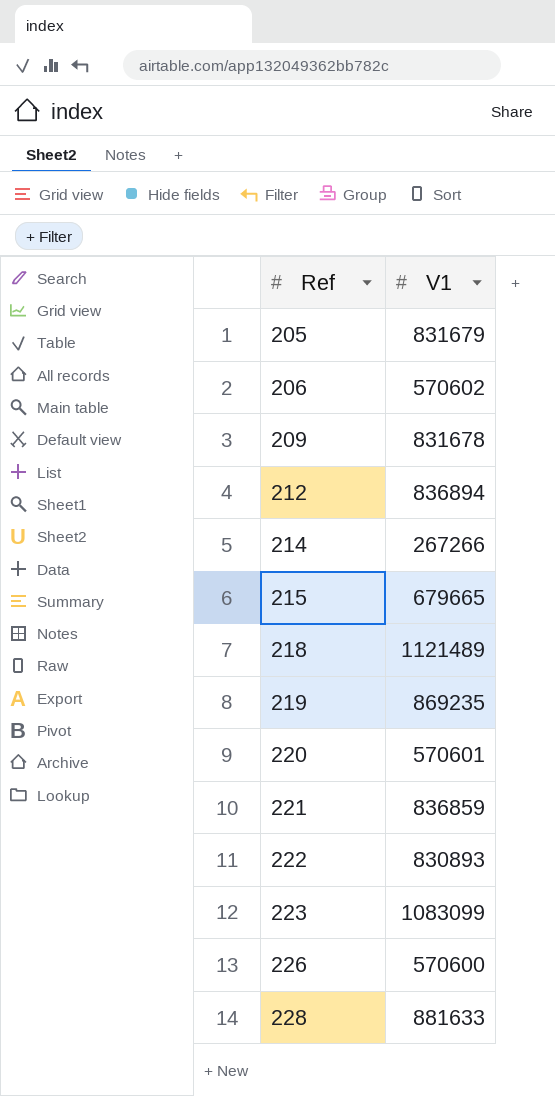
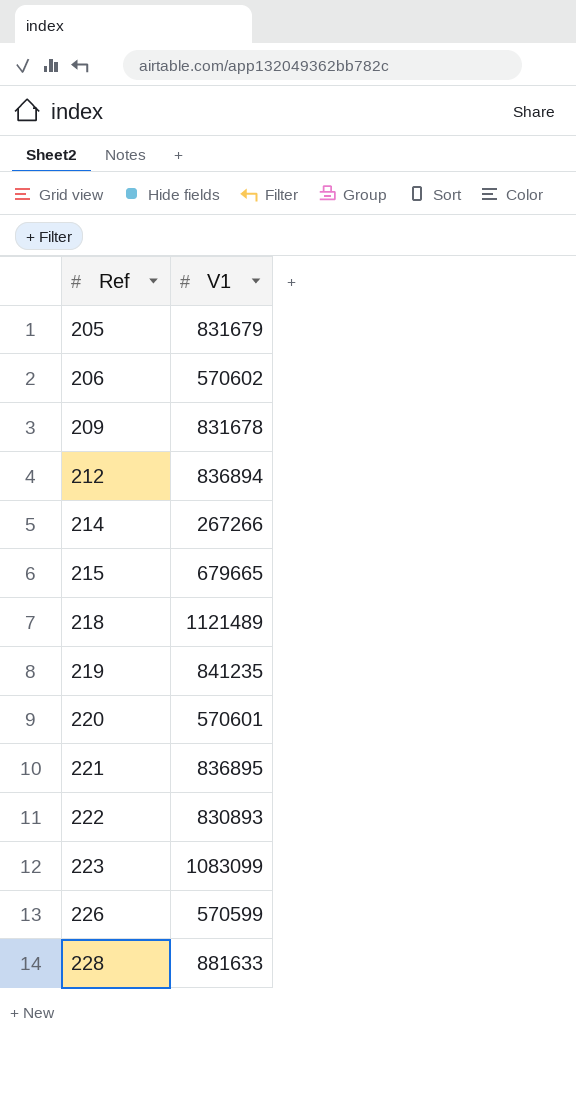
219 | V1: 869235 -> 841235
221 | V1: 836859 -> 836895
226 | V1: 570600 -> 570599

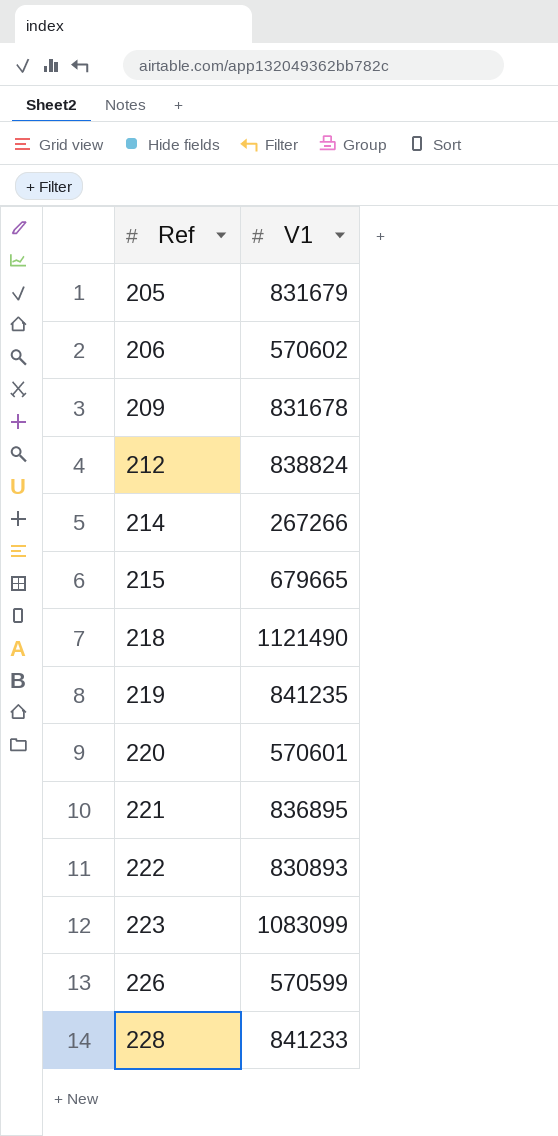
212 | V1: 836894 -> 838824
218 | V1: 1121489 -> 1121490
228 | V1: 881633 -> 841233

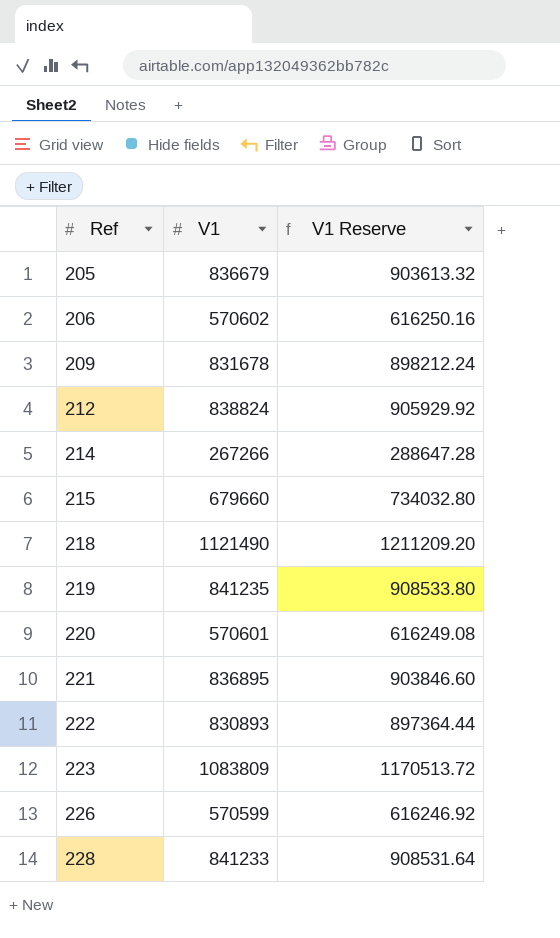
column V1 Reserve | formula: none -> [V1] * 1.08
205 | V1: 831679 -> 836679
215 | V1: 679665 -> 679660
223 | V1: 1083099 -> 1083809

